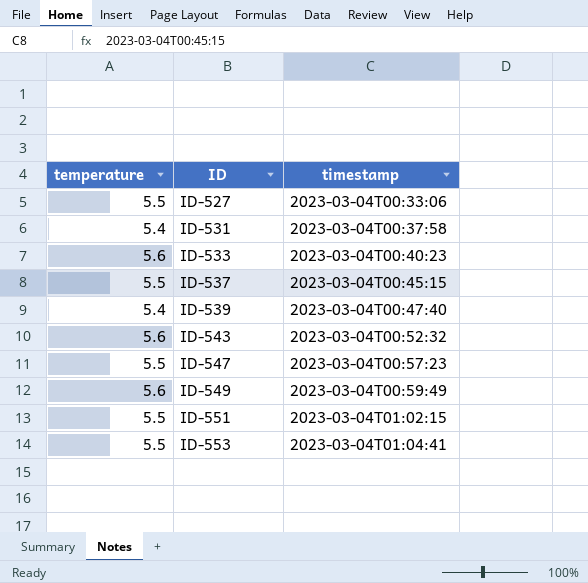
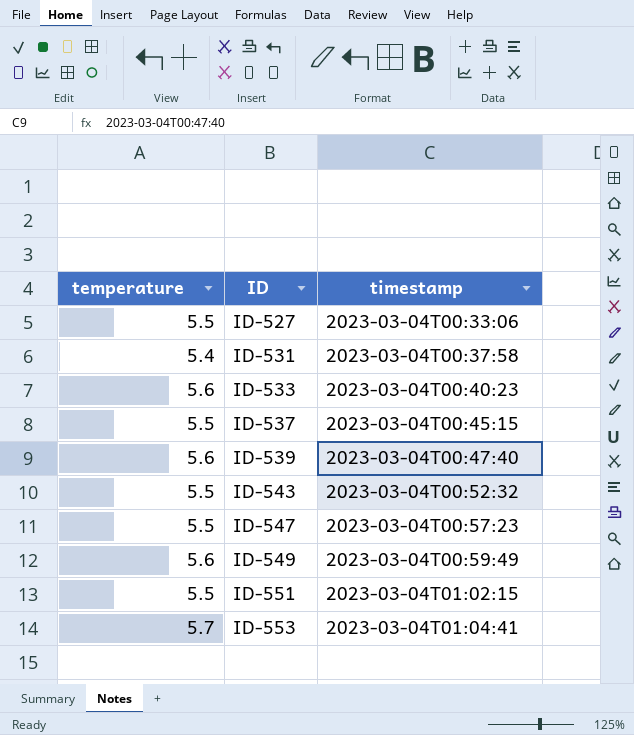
ID-539 | temperature: 5.4 -> 5.6
ID-543 | temperature: 5.6 -> 5.5
ID-553 | temperature: 5.5 -> 5.7

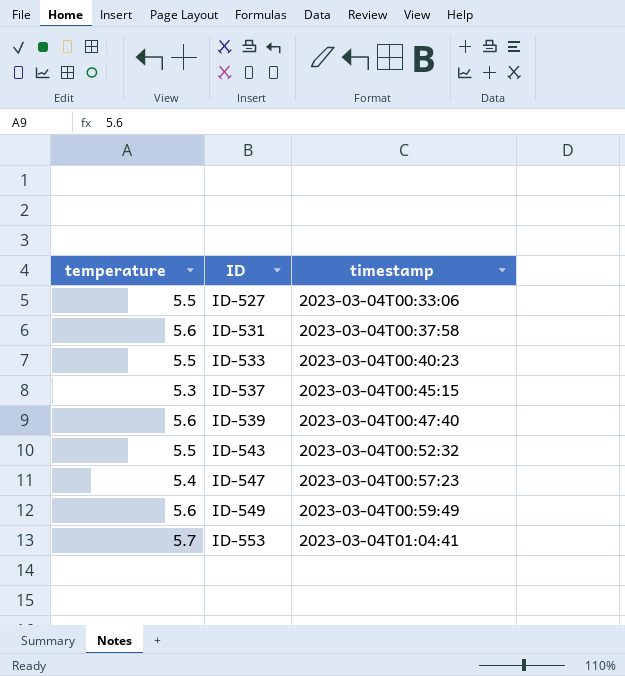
row ID-551: 5.5 | 2023-03-04T01:02:15 -> none
ID-531 | temperature: 5.4 -> 5.6
ID-533 | temperature: 5.6 -> 5.5
ID-537 | temperature: 5.5 -> 5.3
ID-547 | temperature: 5.5 -> 5.4

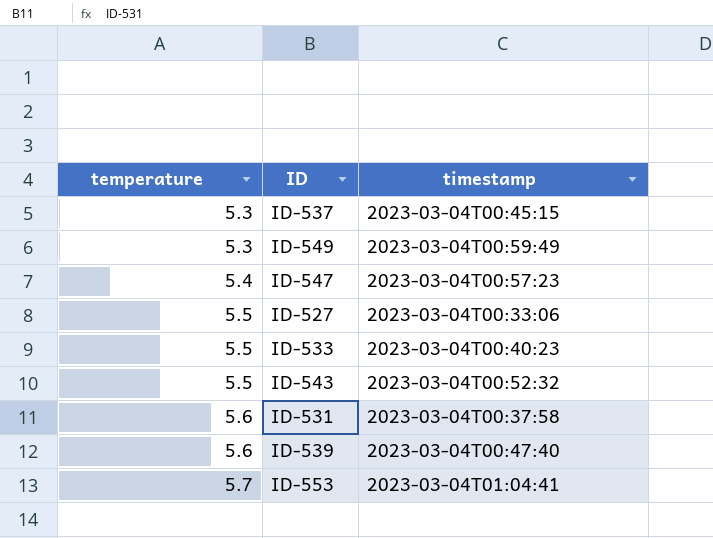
row order: ID ascending -> temperature ascending
ID-549 | temperature: 5.6 -> 5.3

